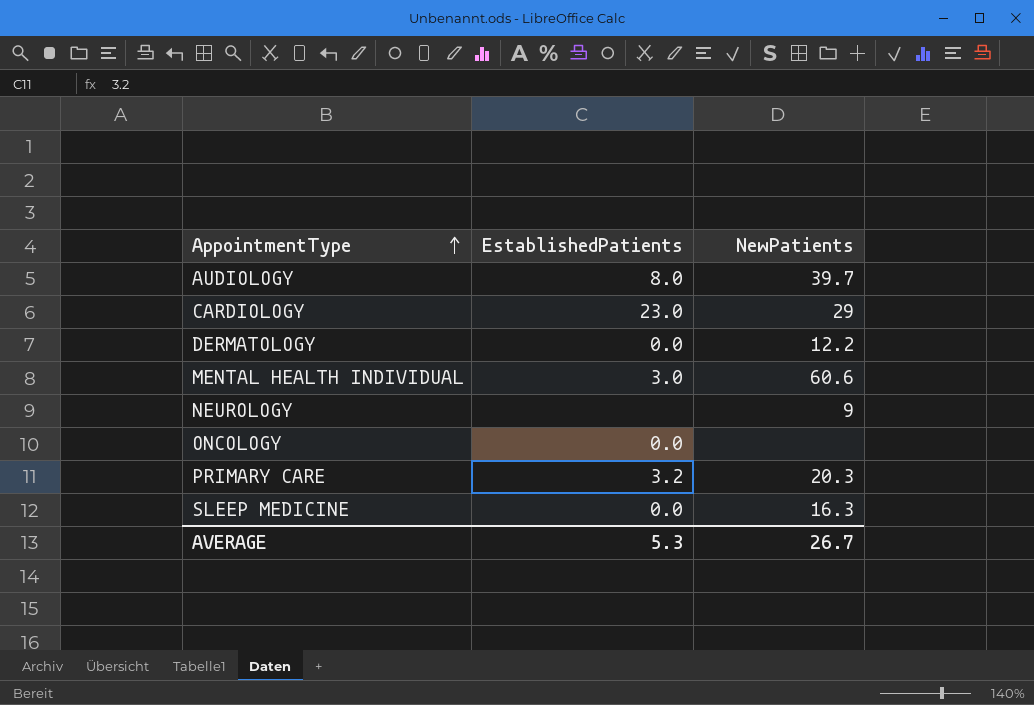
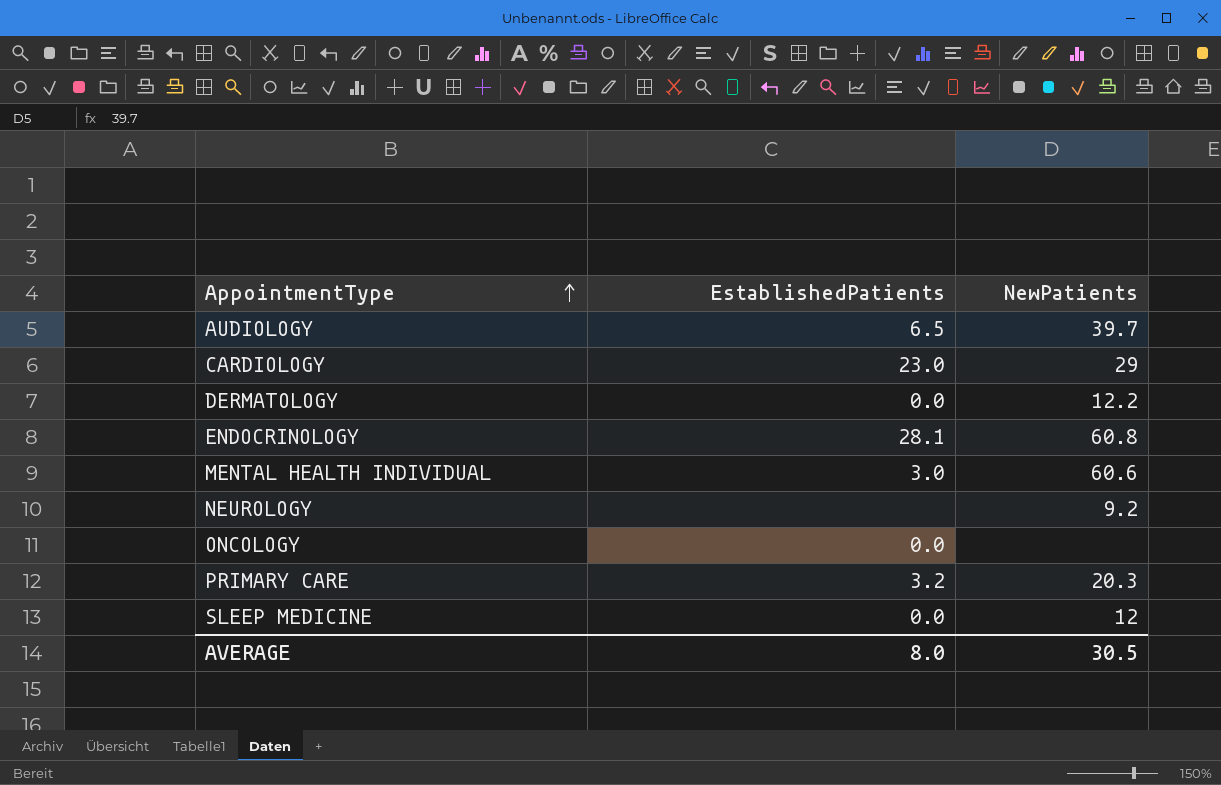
AUDIOLOGY | EstablishedPatients: 8.0 -> 6.5
row ENDOCRINOLOGY: none -> 28.1 | 60.8
NEUROLOGY | NewPatients: 9 -> 9.2
SLEEP MEDICINE | NewPatients: 16.3 -> 12
AVERAGE | EstablishedPatients: 5.3 -> 8.0
AVERAGE | NewPatients: 26.7 -> 30.5

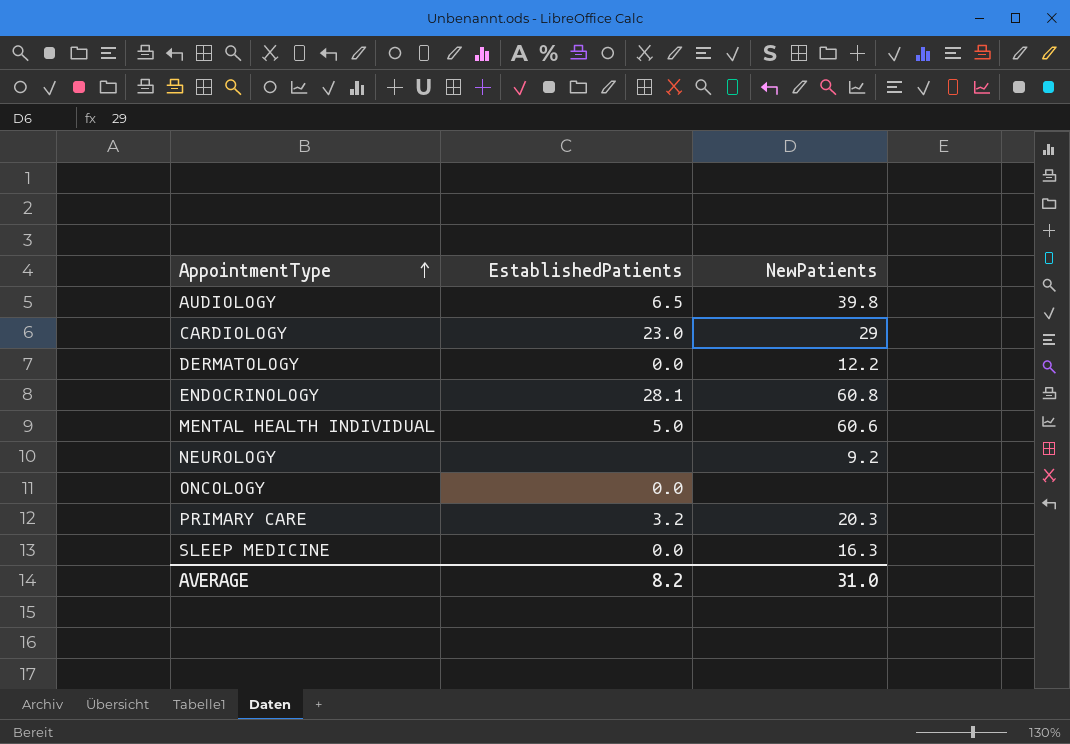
AUDIOLOGY | NewPatients: 39.7 -> 39.8
MENTAL HEALTH INDIVIDUAL | EstablishedPatients: 3.0 -> 5.0
SLEEP MEDICINE | NewPatients: 12 -> 16.3
AVERAGE | EstablishedPatients: 8.0 -> 8.2
AVERAGE | NewPatients: 30.5 -> 31.0

